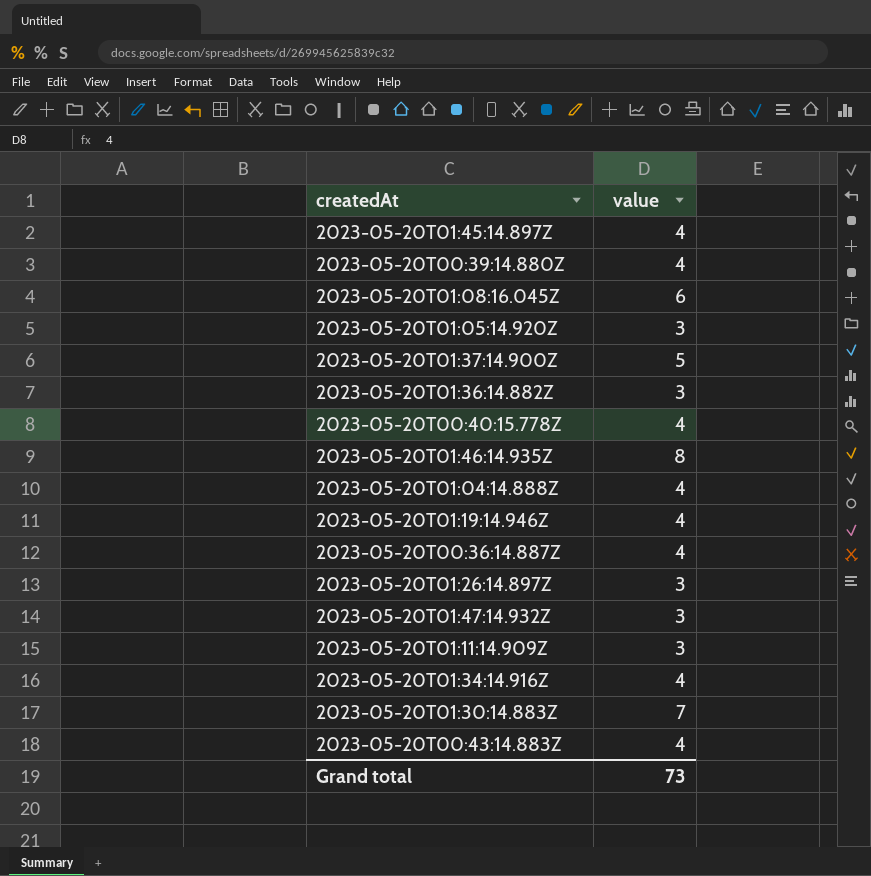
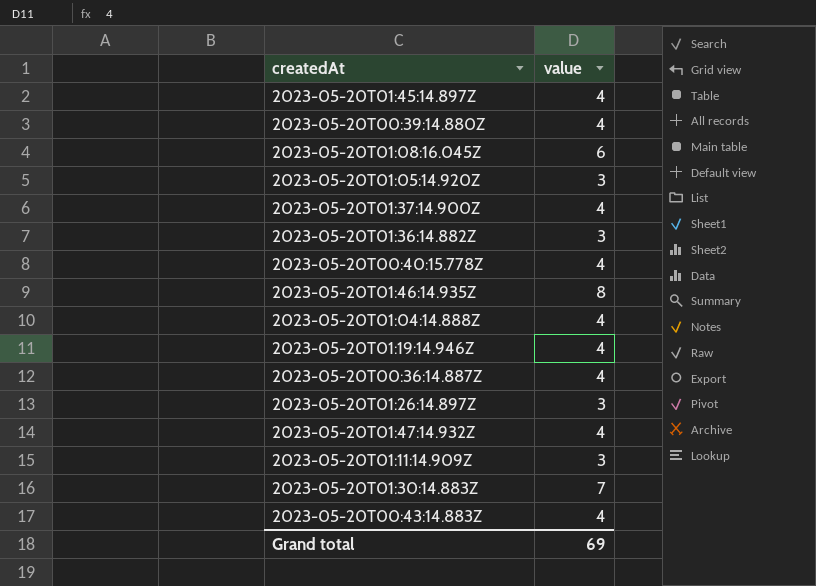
row 2023-05-20T01:34:14.916Z: 4 -> none
2023-05-20T01:37:14.900Z | value: 5 -> 4
2023-05-20T01:47:14.932Z | value: 3 -> 4
Grand total | value: 73 -> 69

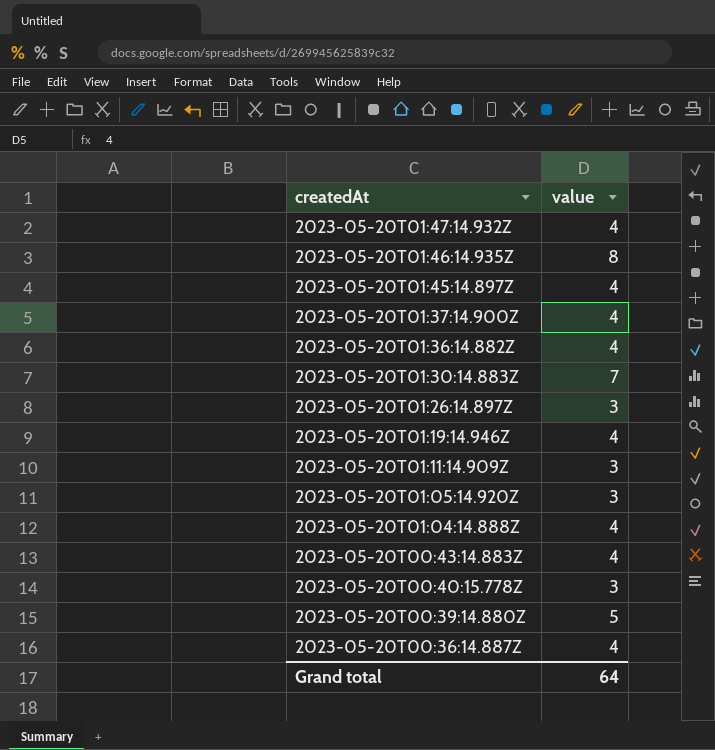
row order: none -> createdAt descending
row 2023-05-20T01:08:16.045Z: 6 -> none
2023-05-20T01:36:14.882Z | value: 3 -> 4
2023-05-20T00:40:15.778Z | value: 4 -> 3
2023-05-20T00:39:14.880Z | value: 4 -> 5
Grand total | value: 69 -> 64

